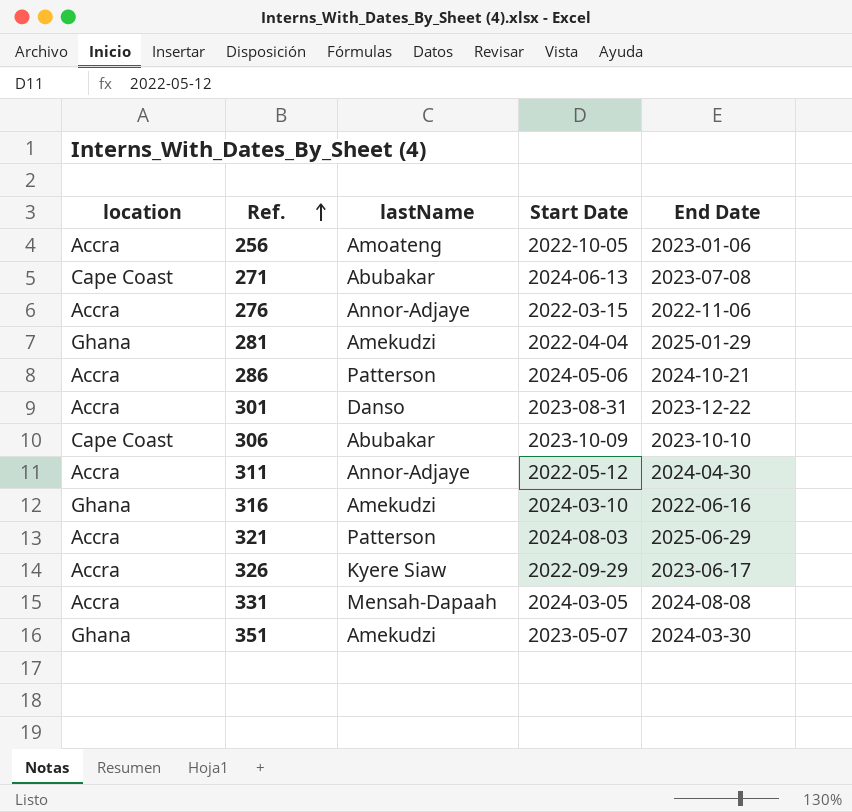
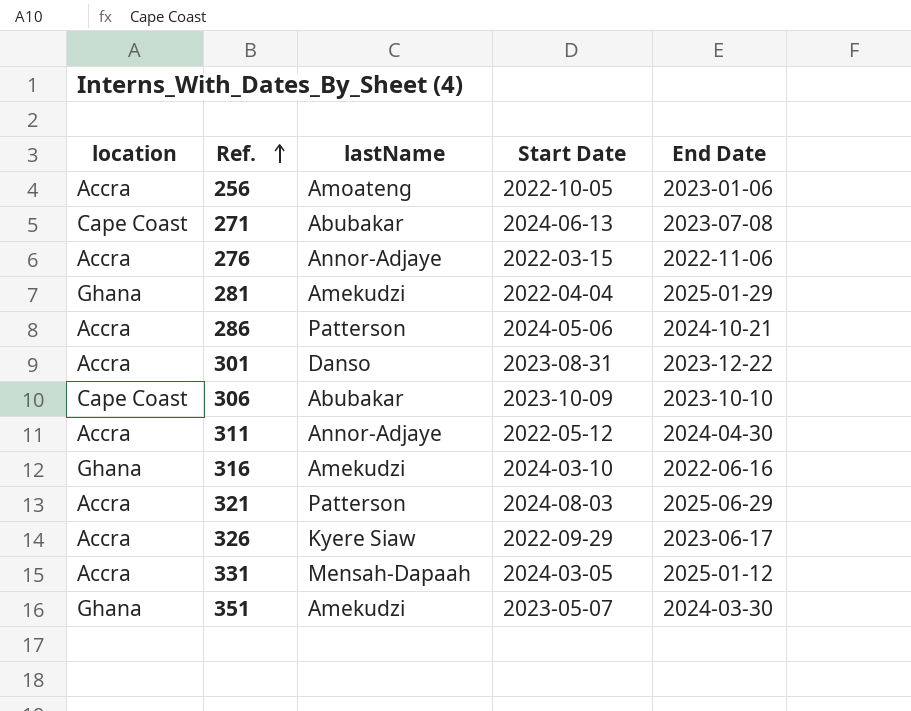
331 | End Date: 2024-08-08 -> 2025-01-12

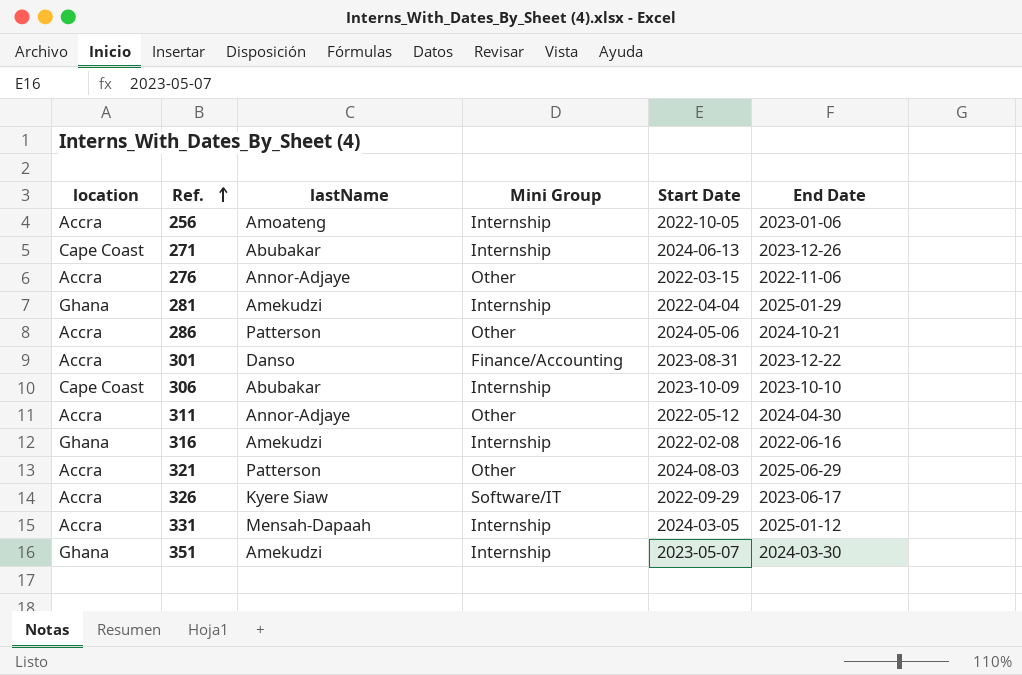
column Mini Group | position: none -> 4
271 | End Date: 2023-07-08 -> 2023-12-26
316 | Start Date: 2024-03-10 -> 2022-02-08

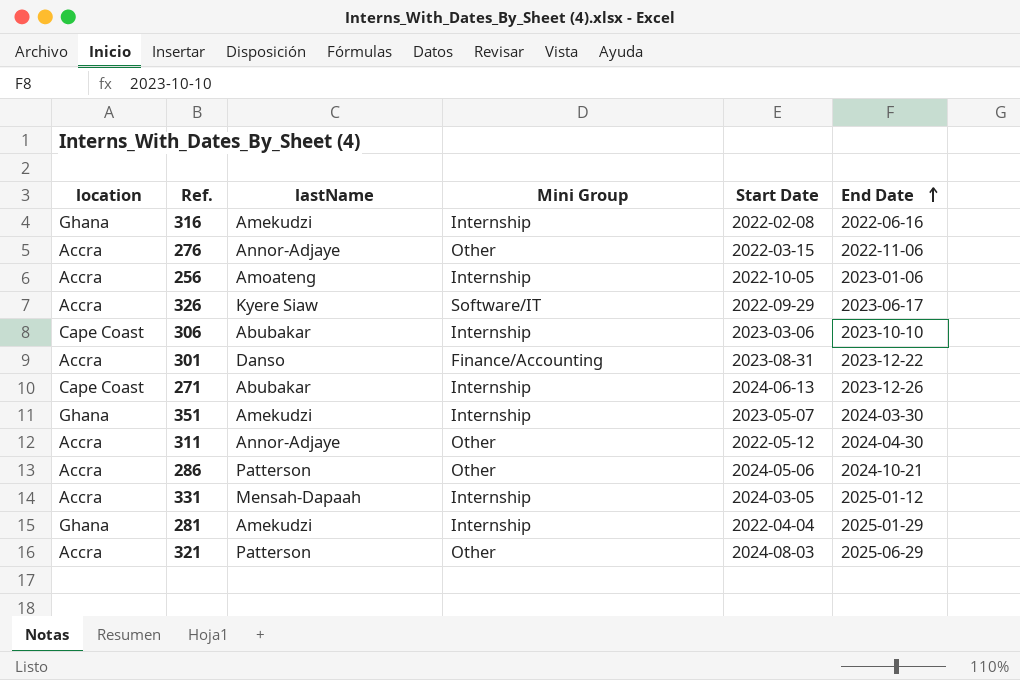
row order: Ref. ascending -> End Date ascending
306 | Start Date: 2023-10-09 -> 2023-03-06

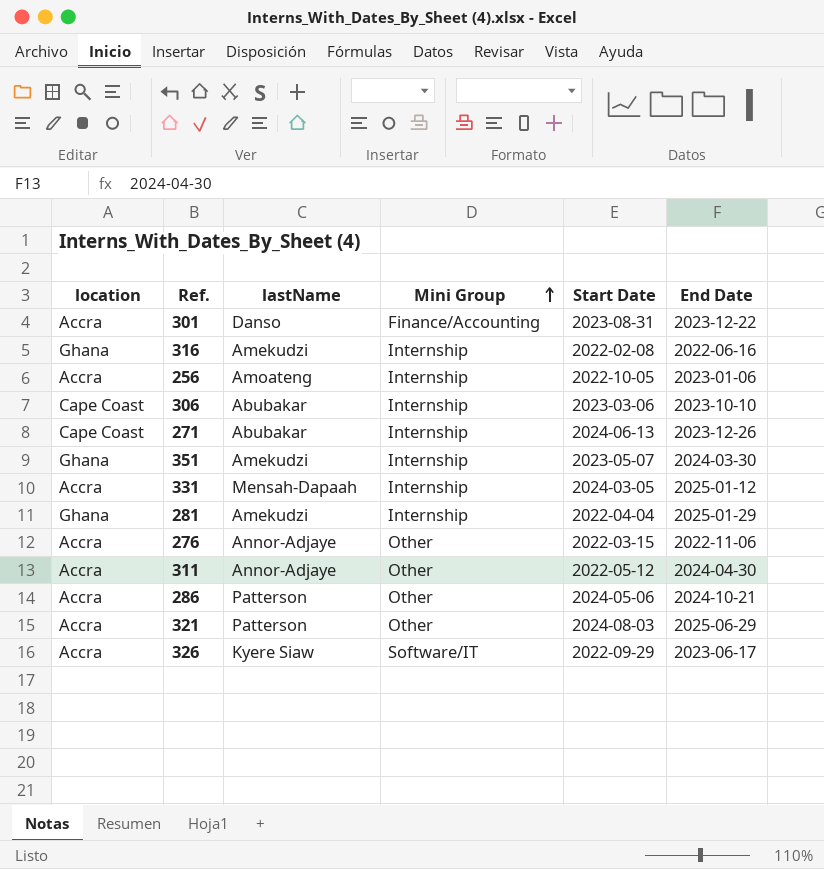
row order: End Date ascending -> Mini Group ascending

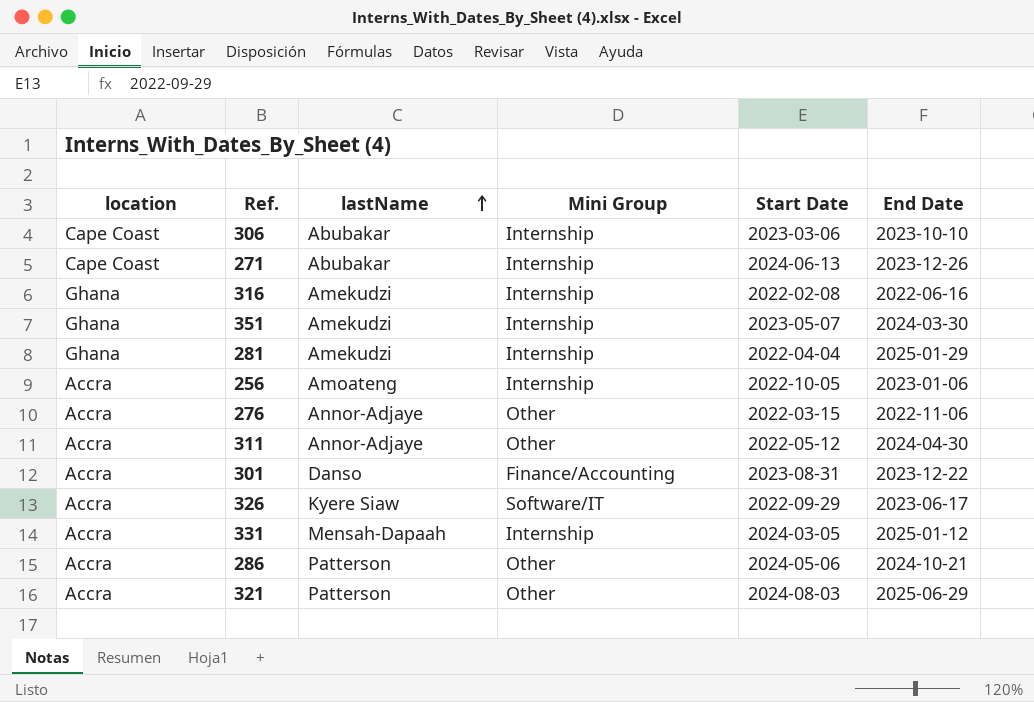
row order: Mini Group ascending -> lastName ascending

